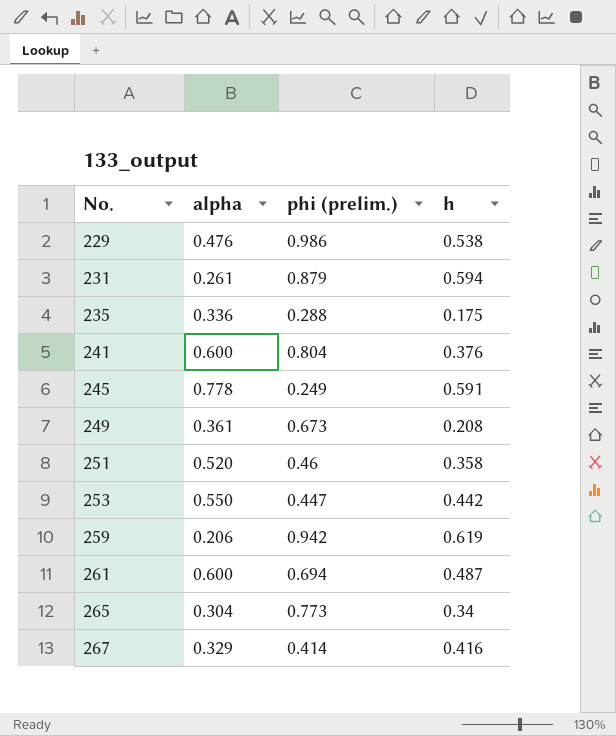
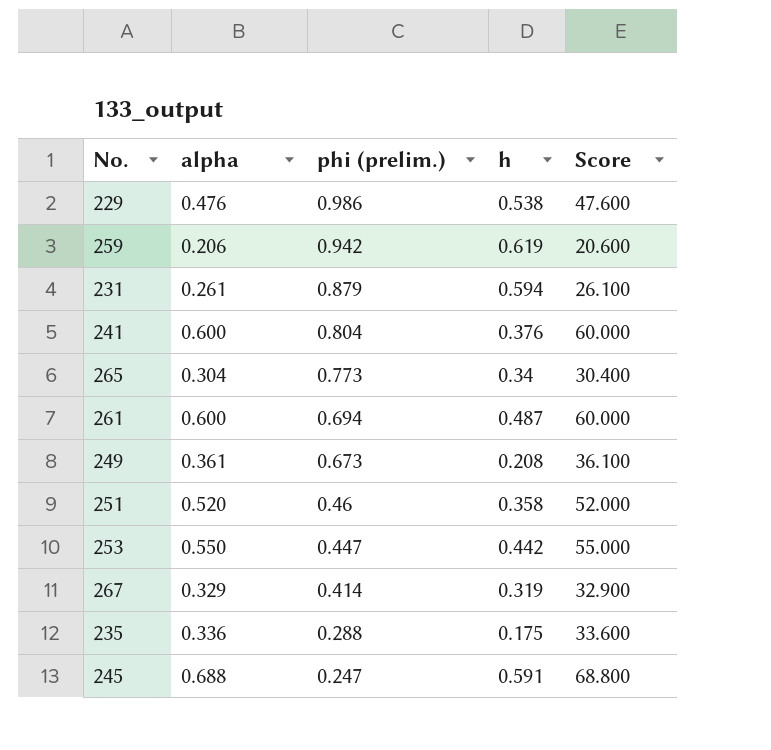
row order: No. ascending -> phi (prelim.) descending
column Score | formula: none -> [alpha] * 100
267 | h: 0.416 -> 0.319
245 | alpha: 0.778 -> 0.688
245 | phi (prelim.): 0.249 -> 0.247

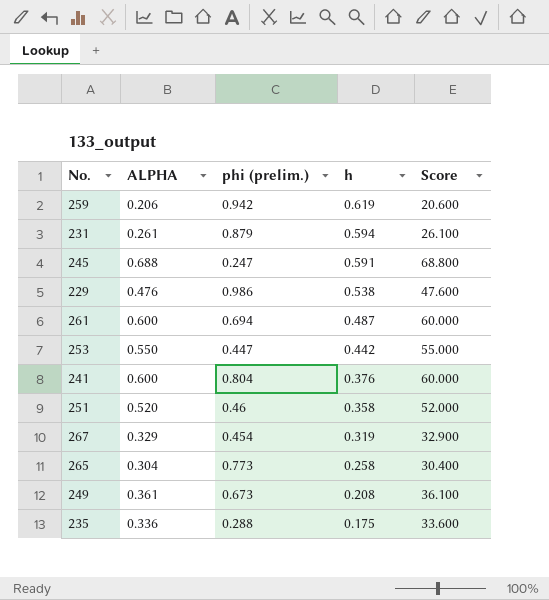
row order: phi (prelim.) descending -> h descending
column name: alpha -> ALPHA
267 | phi (prelim.): 0.414 -> 0.454
265 | h: 0.34 -> 0.258

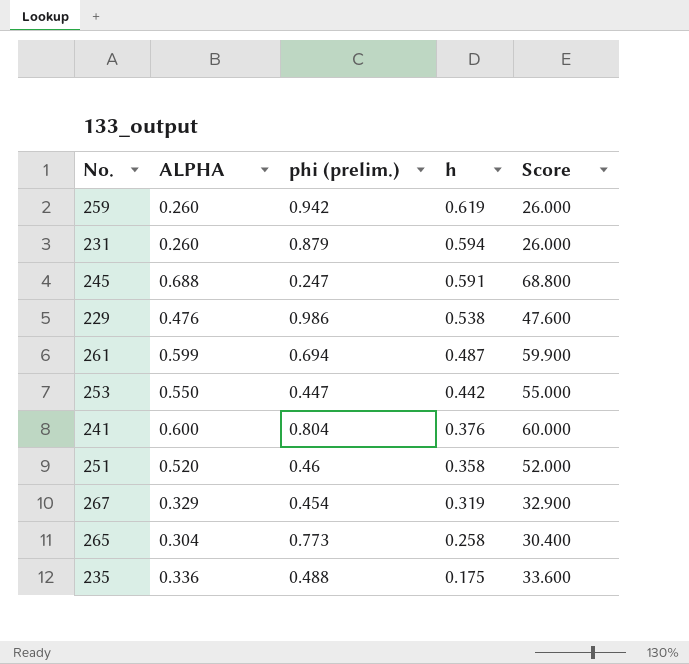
row 249: 0.361 | 0.673 | 0.208 | 36.100 -> none
259 | ALPHA: 0.206 -> 0.260
259 | Score: 20.600 -> 26.000
231 | ALPHA: 0.261 -> 0.260
231 | Score: 26.100 -> 26.000
261 | ALPHA: 0.600 -> 0.599
261 | Score: 60.000 -> 59.900
235 | phi (prelim.): 0.288 -> 0.488

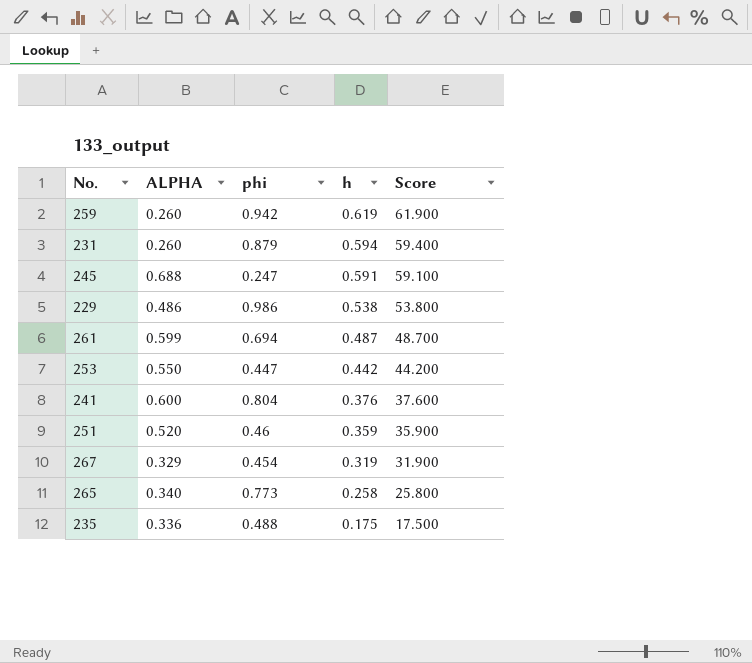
column name: phi (prelim.) -> phi
column Score | formula: [ALPHA] * 100 -> [h] * 100
229 | ALPHA: 0.476 -> 0.486
251 | h: 0.358 -> 0.359
265 | ALPHA: 0.304 -> 0.340

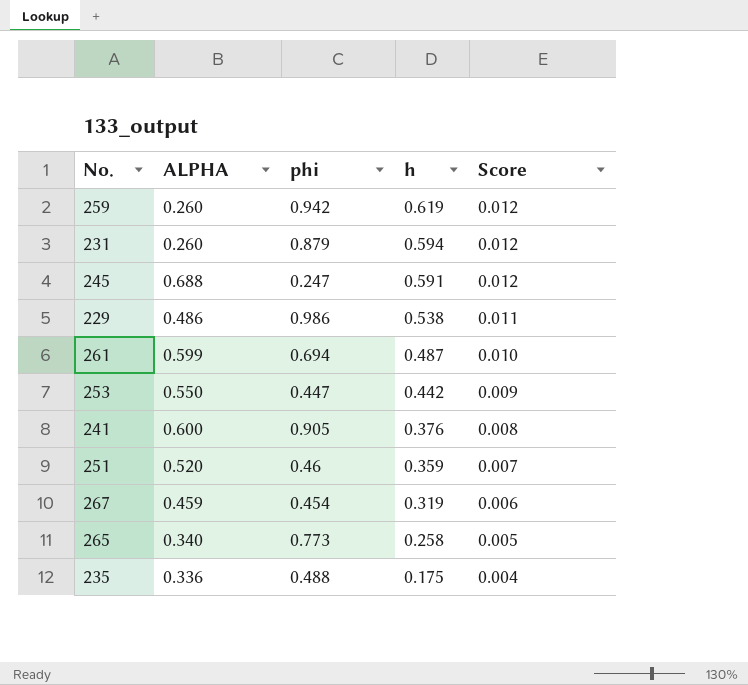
column Score | formula: [h] * 100 -> [h] * 0.02
241 | phi: 0.804 -> 0.905
267 | ALPHA: 0.329 -> 0.459

